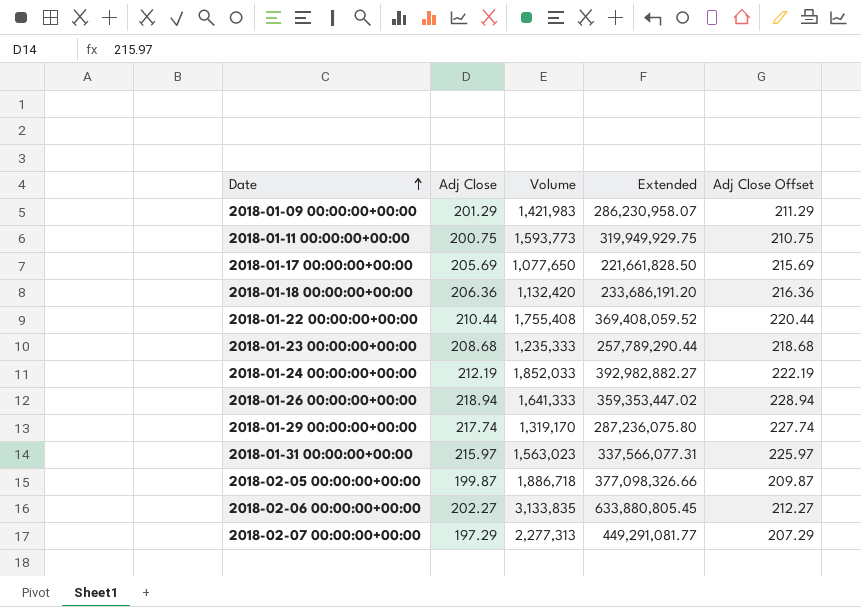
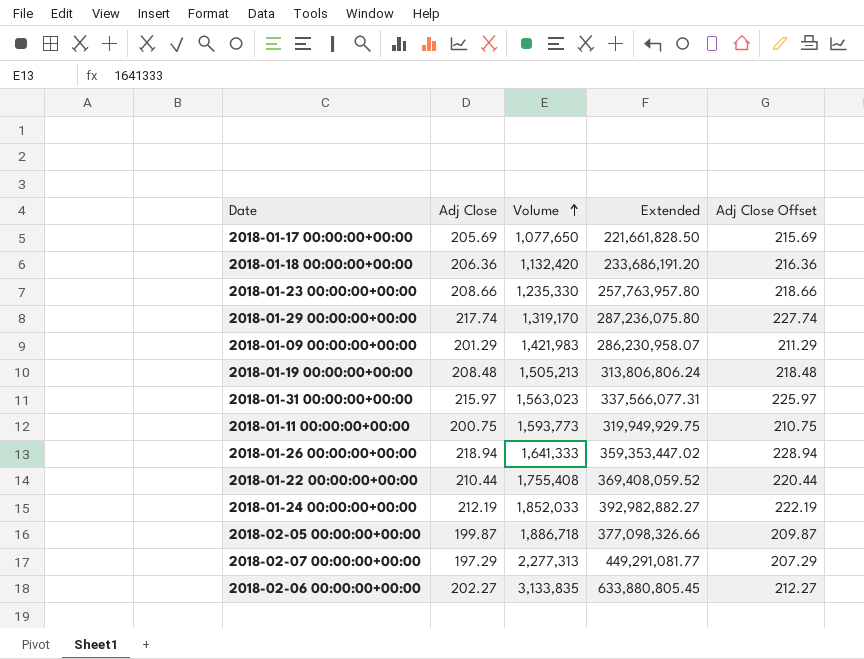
row order: Date ascending -> Volume ascending
2018-01-23 00:00:00+00:00 | Adj Close: 208.68 -> 208.66
2018-01-23 00:00:00+00:00 | Volume: 1,235,333 -> 1,235,330
2018-01-23 00:00:00+00:00 | Extended: 257,789,290.44 -> 257,763,957.80
2018-01-23 00:00:00+00:00 | Adj Close Offset: 218.68 -> 218.66
row 2018-01-19 00:00:00+00:00: none -> 208.48 | 1,505,213 | 313,806,806.24 | 218.48

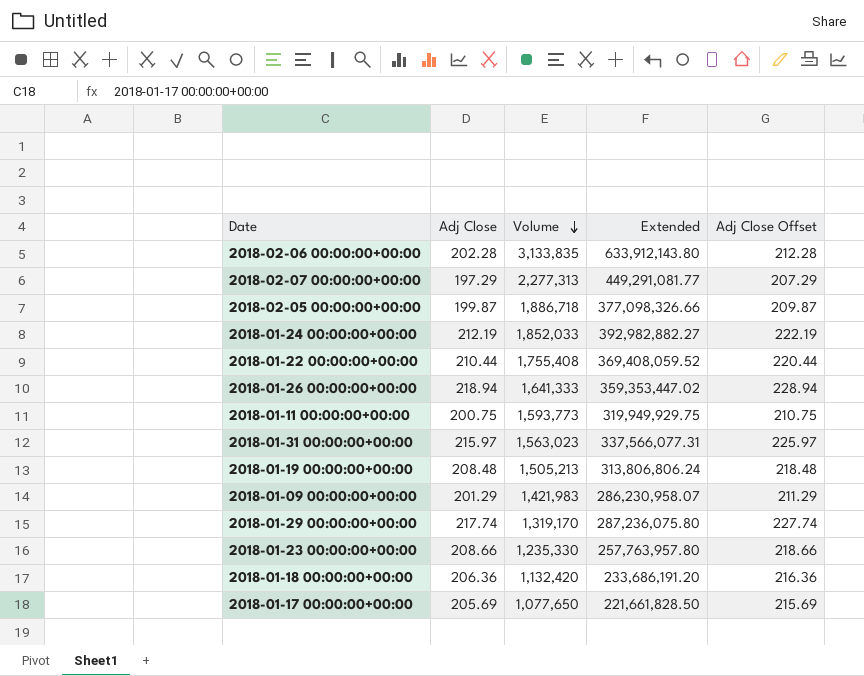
row order: Volume ascending -> Volume descending
2018-02-06 00:00:00+00:00 | Adj Close: 202.27 -> 202.28
2018-02-06 00:00:00+00:00 | Extended: 633,880,805.45 -> 633,912,143.80
2018-02-06 00:00:00+00:00 | Adj Close Offset: 212.27 -> 212.28

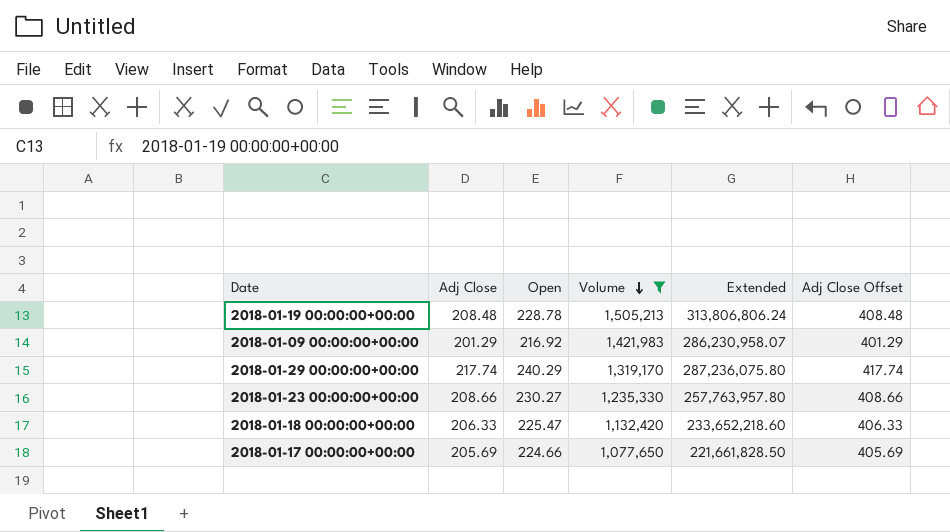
filter: none -> Volume <= 1,505,213
column Open | position: none -> 3
column Adj Close Offset | formula: [Adj Close] + 10 -> [Adj Close] + 200
2018-01-18 00:00:00+00:00 | Adj Close: 206.36 -> 206.33
2018-01-18 00:00:00+00:00 | Extended: 233,686,191.20 -> 233,652,218.60

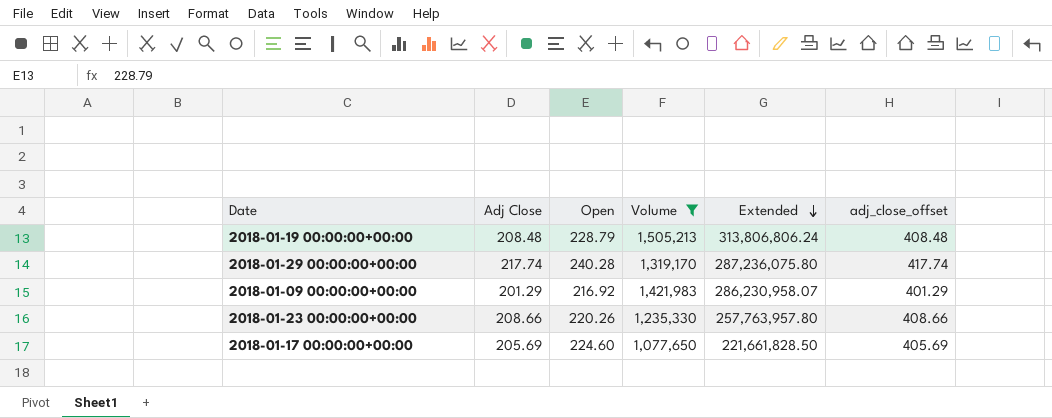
row order: Volume descending -> Extended descending
column name: Adj Close Offset -> adj_close_offset
row 2018-01-18 00:00:00+00:00: 206.33 | 225.47 | 1,132,420 | 233,652,218.60 | 406.33 -> none
2018-01-19 00:00:00+00:00 | Open: 228.78 -> 228.79
2018-01-29 00:00:00+00:00 | Open: 240.29 -> 240.28
2018-01-23 00:00:00+00:00 | Open: 230.27 -> 220.26
2018-01-17 00:00:00+00:00 | Open: 224.66 -> 224.60

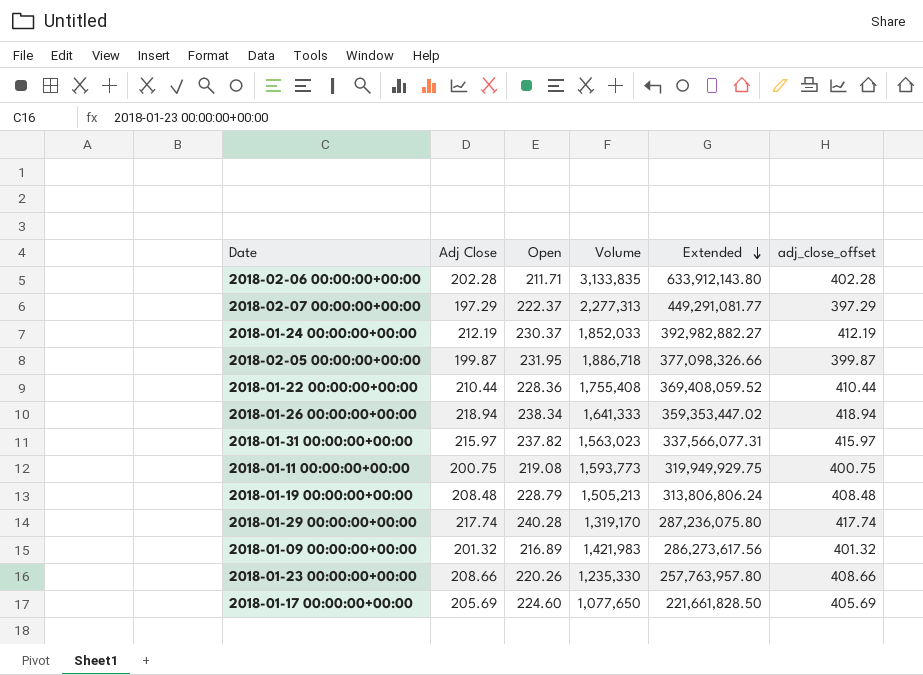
filter: Volume <= 1,505,213 -> none
2018-01-09 00:00:00+00:00 | Adj Close: 201.29 -> 201.32
2018-01-09 00:00:00+00:00 | Open: 216.92 -> 216.89
2018-01-09 00:00:00+00:00 | Extended: 286,230,958.07 -> 286,273,617.56
2018-01-09 00:00:00+00:00 | adj_close_offset: 401.29 -> 401.32

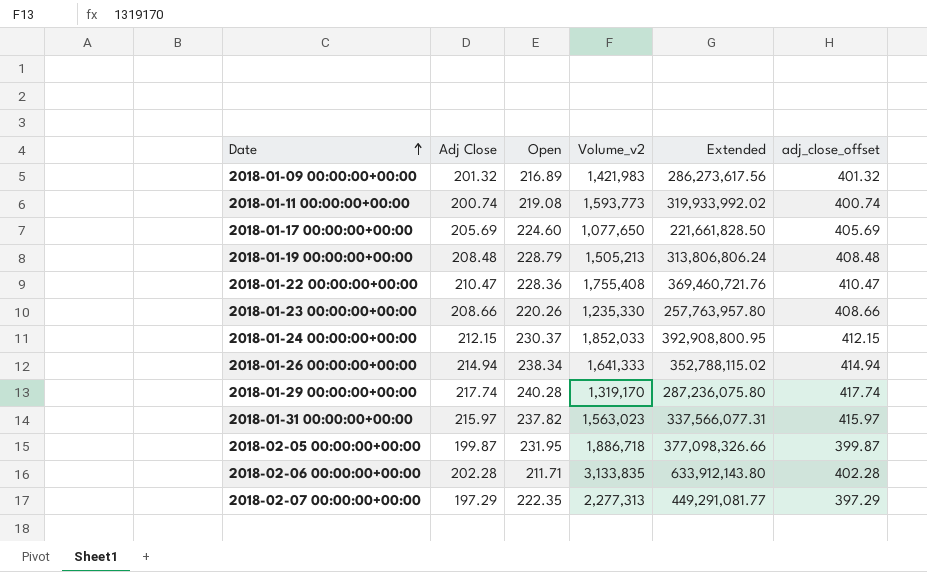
row order: Extended descending -> Date ascending
column name: Volume -> Volume_v2
2018-01-11 00:00:00+00:00 | Adj Close: 200.75 -> 200.74
2018-01-11 00:00:00+00:00 | Extended: 319,949,929.75 -> 319,933,992.02
2018-01-11 00:00:00+00:00 | adj_close_offset: 400.75 -> 400.74
2018-01-22 00:00:00+00:00 | Adj Close: 210.44 -> 210.47
2018-01-22 00:00:00+00:00 | Extended: 369,408,059.52 -> 369,460,721.76
2018-01-22 00:00:00+00:00 | adj_close_offset: 410.44 -> 410.47
2018-01-24 00:00:00+00:00 | Adj Close: 212.19 -> 212.15
2018-01-24 00:00:00+00:00 | Extended: 392,982,882.27 -> 392,908,800.95
2018-01-24 00:00:00+00:00 | adj_close_offset: 412.19 -> 412.15
2018-01-26 00:00:00+00:00 | Adj Close: 218.94 -> 214.94
2018-01-26 00:00:00+00:00 | Extended: 359,353,447.02 -> 352,788,115.02
2018-01-26 00:00:00+00:00 | adj_close_offset: 418.94 -> 414.94
2018-02-07 00:00:00+00:00 | Open: 222.37 -> 222.35

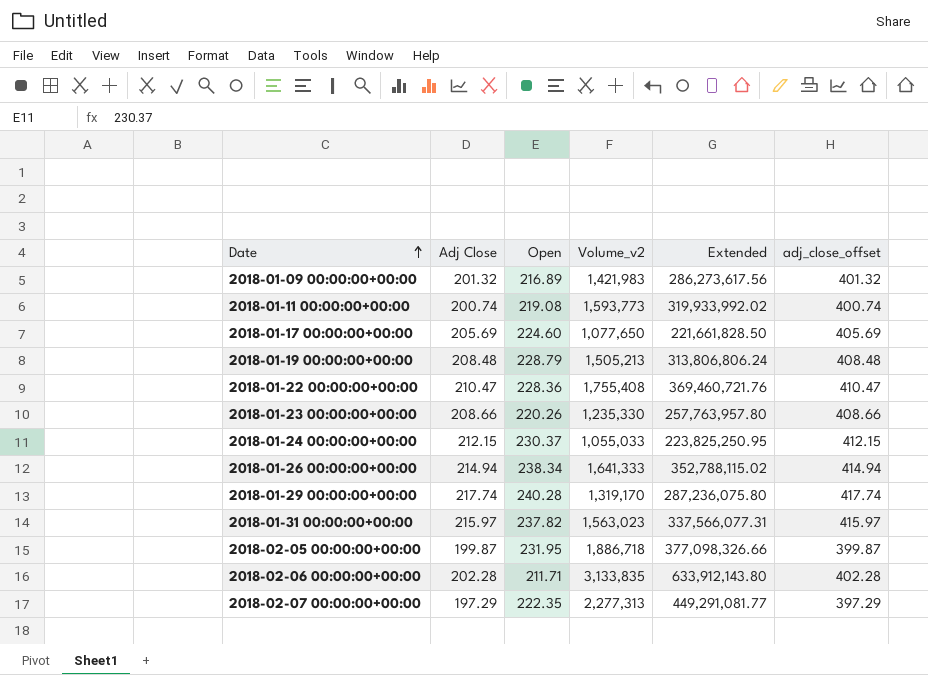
2018-01-24 00:00:00+00:00 | Volume_v2: 1,852,033 -> 1,055,033
2018-01-24 00:00:00+00:00 | Extended: 392,908,800.95 -> 223,825,250.95

